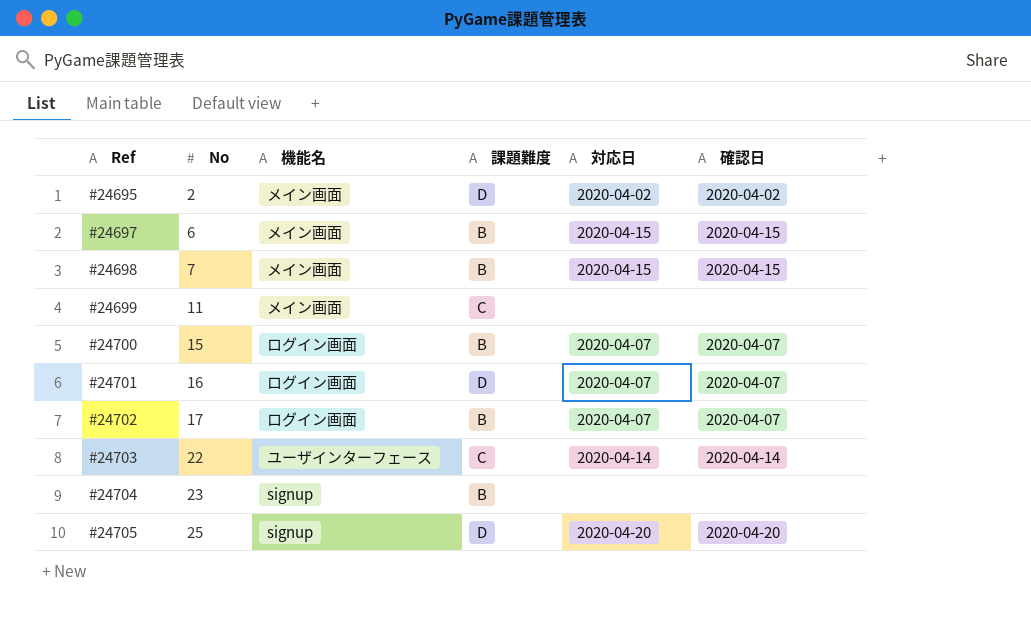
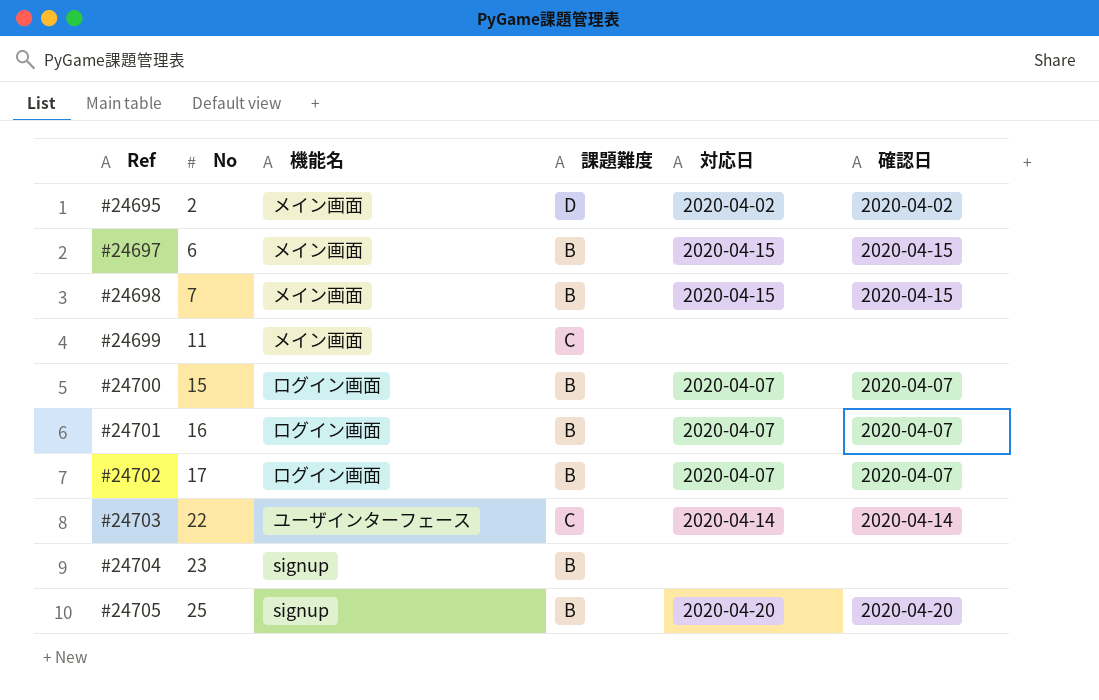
#24701 | 課題難度: D -> B
#24705 | 課題難度: D -> B

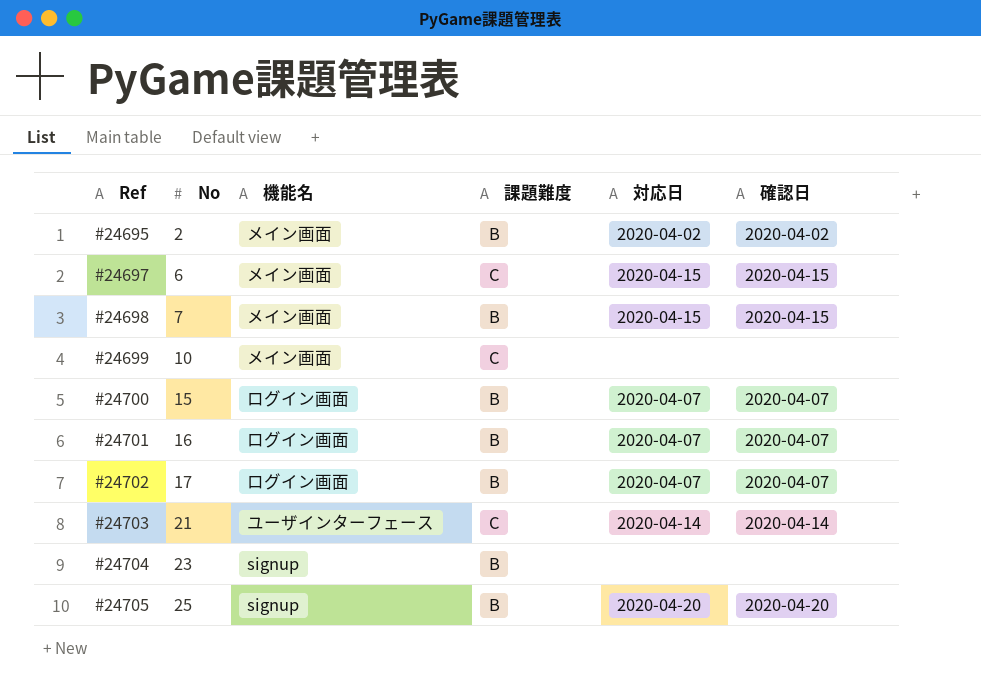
#24695 | 課題難度: D -> B
#24697 | 課題難度: B -> C
#24699 | No: 11 -> 10
#24703 | No: 22 -> 21

